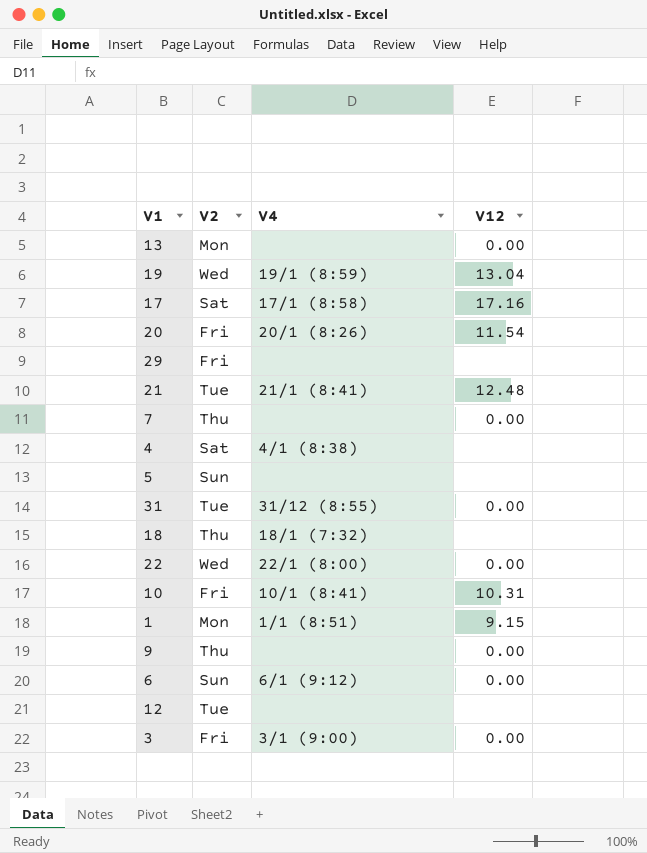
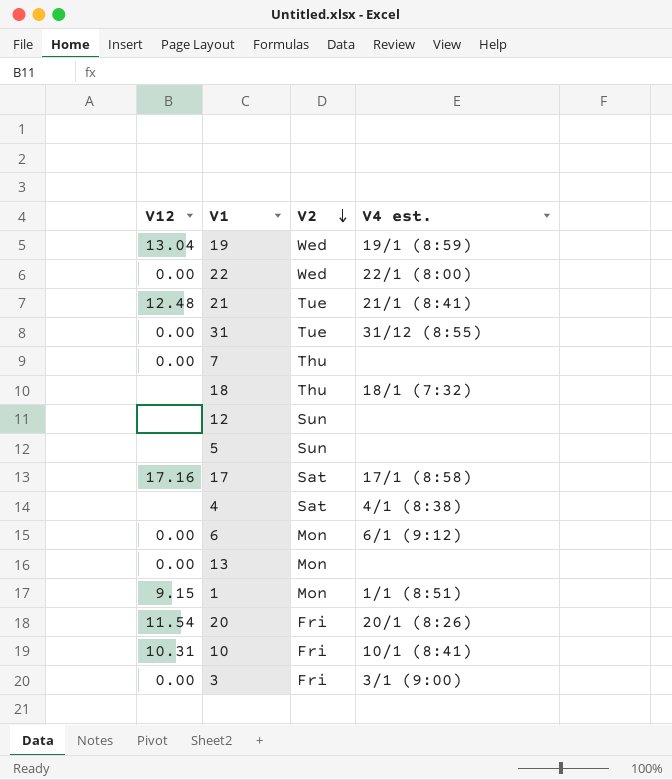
row order: none -> V2 descending
column V12 | position: 4 -> 1
column name: V4 -> V4 est.
row 29: Fri | none | none -> none
row 9: Thu | none | 0.00 -> none
12 | V2: Tue -> Sun
6 | V2: Sun -> Mon

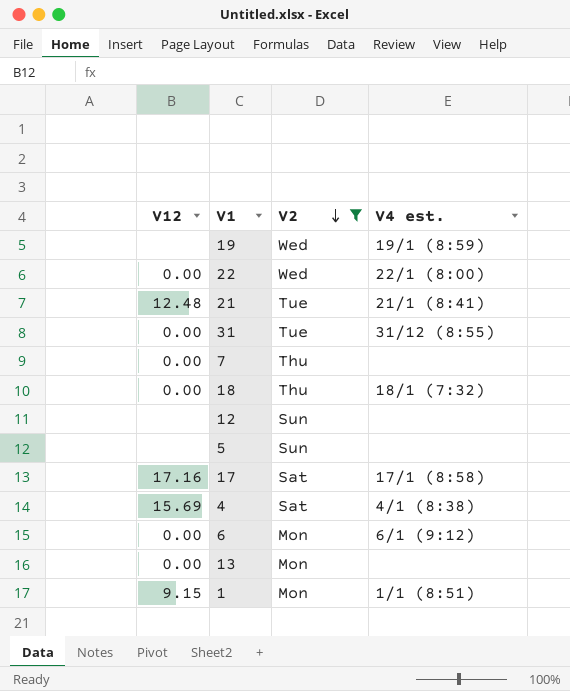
filter: none -> V2 != Fri
19 | V12: 13.04 -> none
18 | V12: none -> 0.00
4 | V12: none -> 15.69

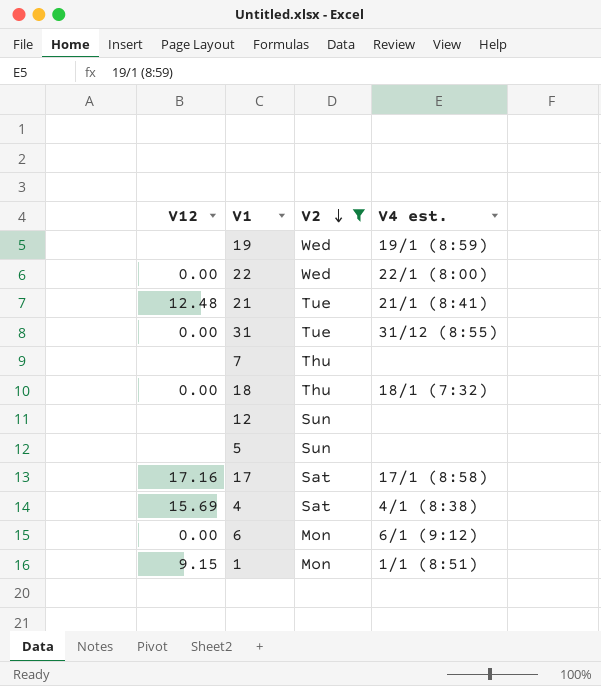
row 13: 0.00 | Mon | none -> none
7 | V12: 0.00 -> none

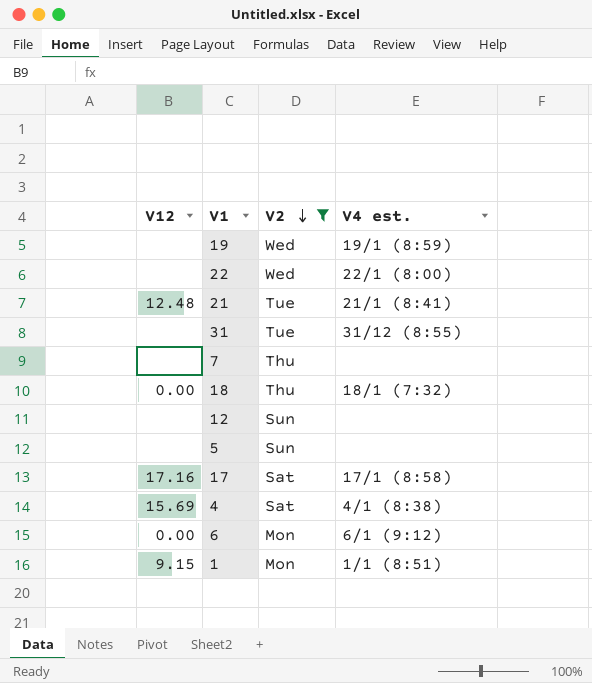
22 | V12: 0.00 -> none
31 | V12: 0.00 -> none

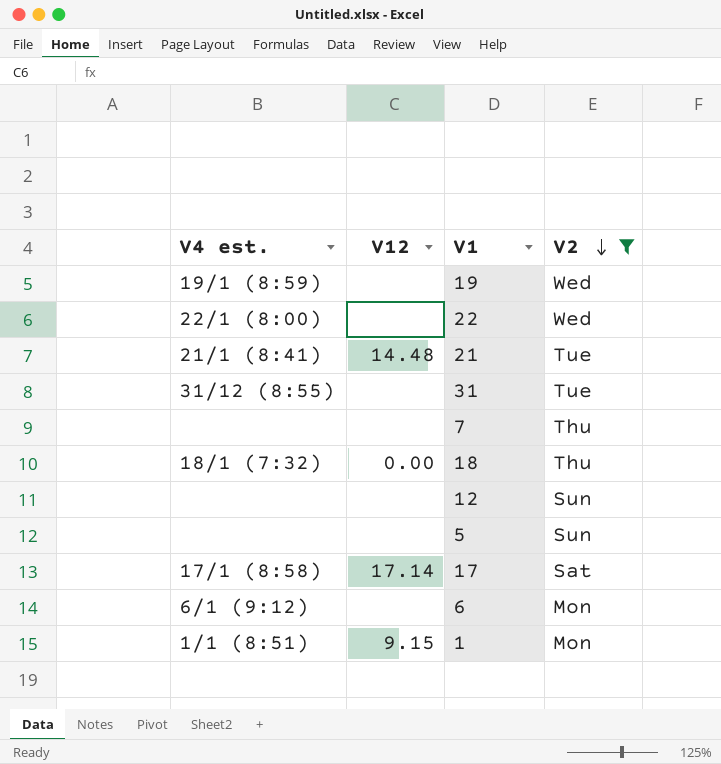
column V4 est. | position: 4 -> 1
row 4: 15.69 | Sat | 4/1 (8:38) -> none
21 | V12: 12.48 -> 14.48
17 | V12: 17.16 -> 17.14
6 | V12: 0.00 -> none

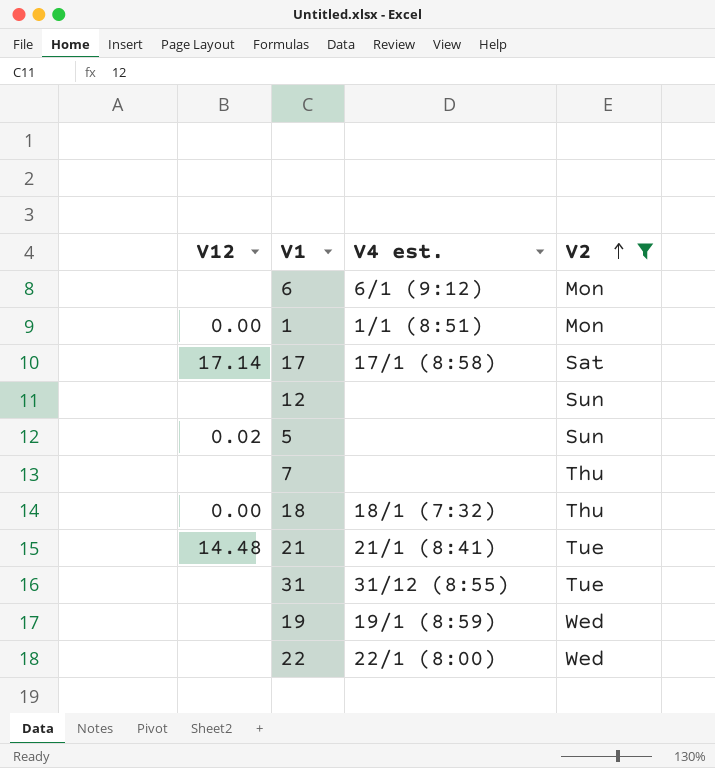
row order: V2 descending -> V2 ascending
column V4 est. | position: 1 -> 3
1 | V12: 9.15 -> 0.00
5 | V12: none -> 0.02

